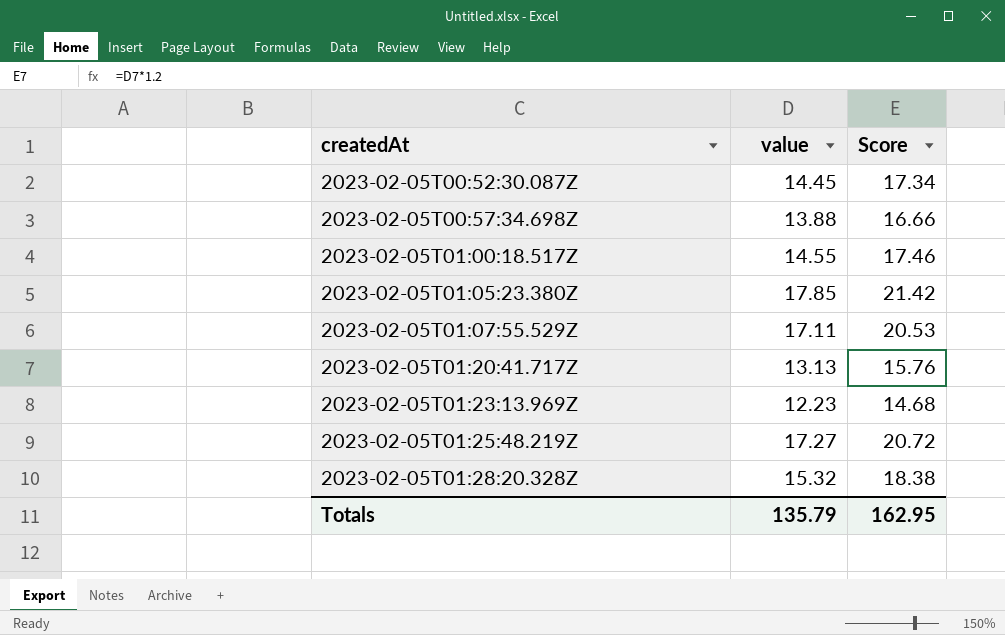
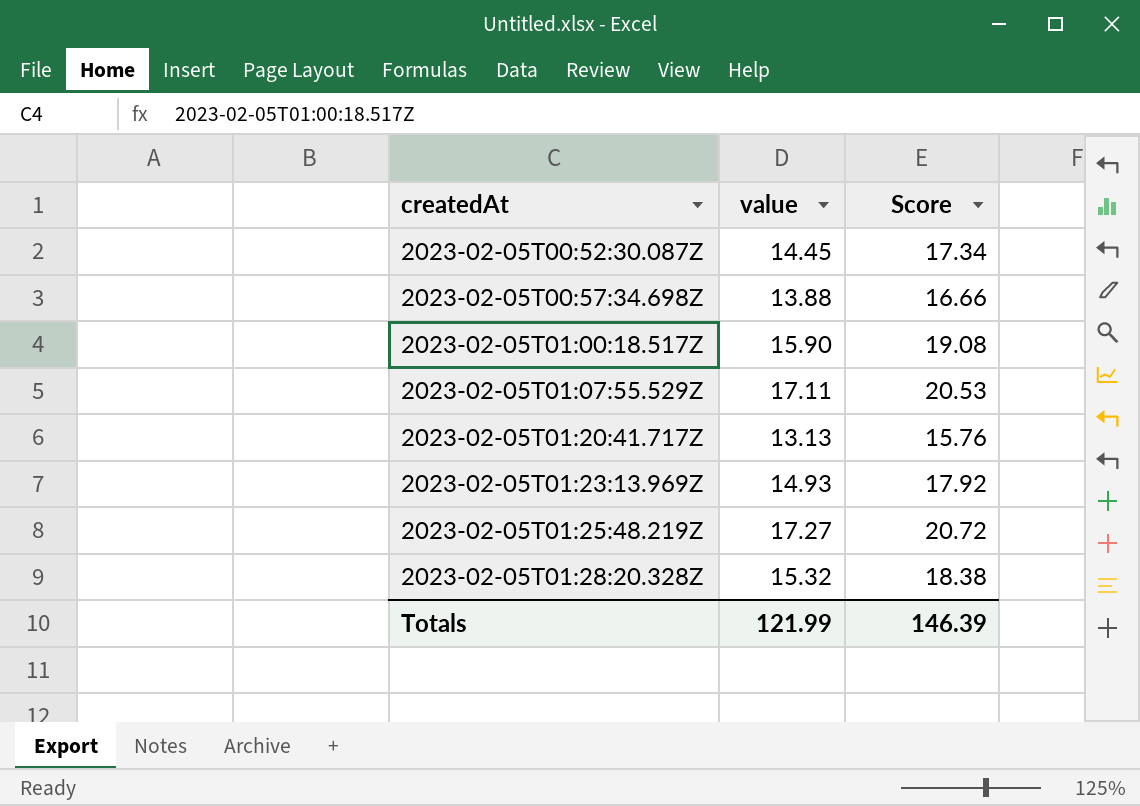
row 2023-02-05T01:05:23.380Z: 17.85 | 21.42 -> none
2023-02-05T01:00:18.517Z | value: 14.55 -> 15.90
2023-02-05T01:00:18.517Z | Score: 17.46 -> 19.08
2023-02-05T01:23:13.969Z | value: 12.23 -> 14.93
2023-02-05T01:23:13.969Z | Score: 14.68 -> 17.92
Totals | value: 135.79 -> 121.99
Totals | Score: 162.95 -> 146.39

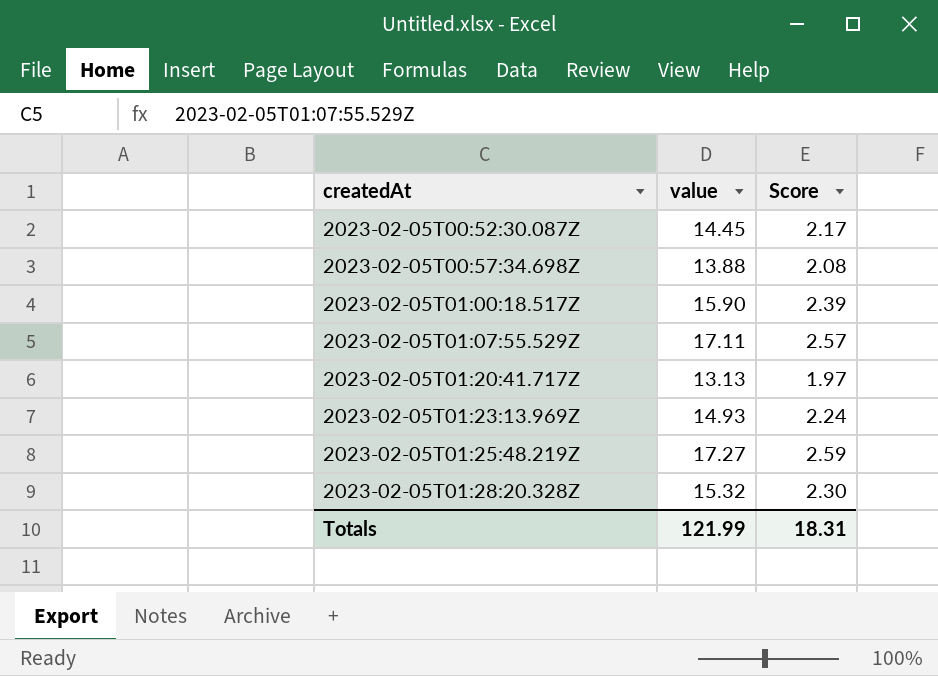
column Score | formula: [value] * 1.2 -> [value] * 0.15
Totals | Score: 146.39 -> 18.31

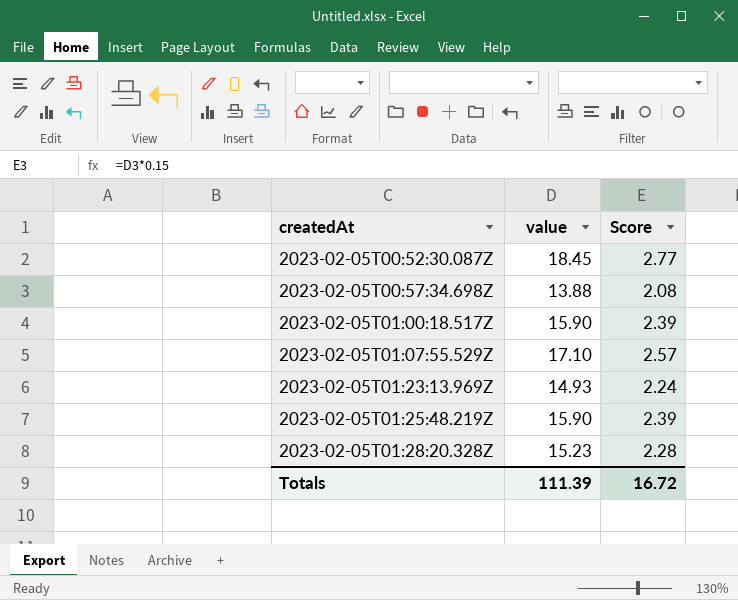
row 2023-02-05T01:20:41.717Z: 13.13 | 1.97 -> none
2023-02-05T00:52:30.087Z | value: 14.45 -> 18.45
2023-02-05T00:52:30.087Z | Score: 2.17 -> 2.77
2023-02-05T01:07:55.529Z | value: 17.11 -> 17.10
2023-02-05T01:25:48.219Z | value: 17.27 -> 15.90
2023-02-05T01:25:48.219Z | Score: 2.59 -> 2.39
2023-02-05T01:28:20.328Z | value: 15.32 -> 15.23
2023-02-05T01:28:20.328Z | Score: 2.30 -> 2.28
Totals | value: 121.99 -> 111.39
Totals | Score: 18.31 -> 16.72

